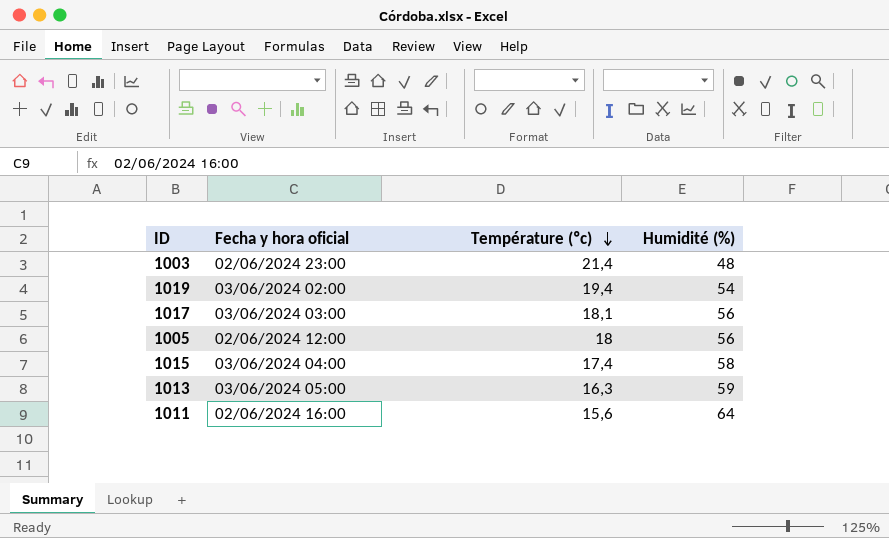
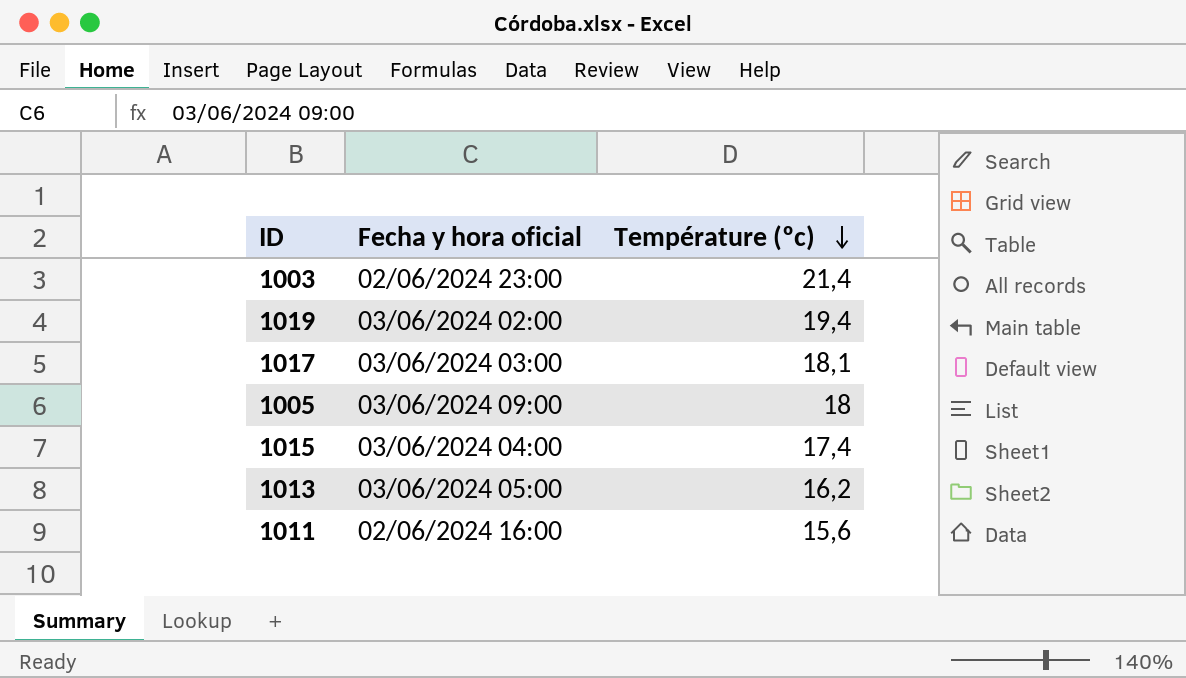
column Humidité (%) | position: 4 -> none
1005 | Fecha y hora oficial: 02/06/2024 12:00 -> 03/06/2024 09:00
1013 | Température (ºc): 16,3 -> 16,2

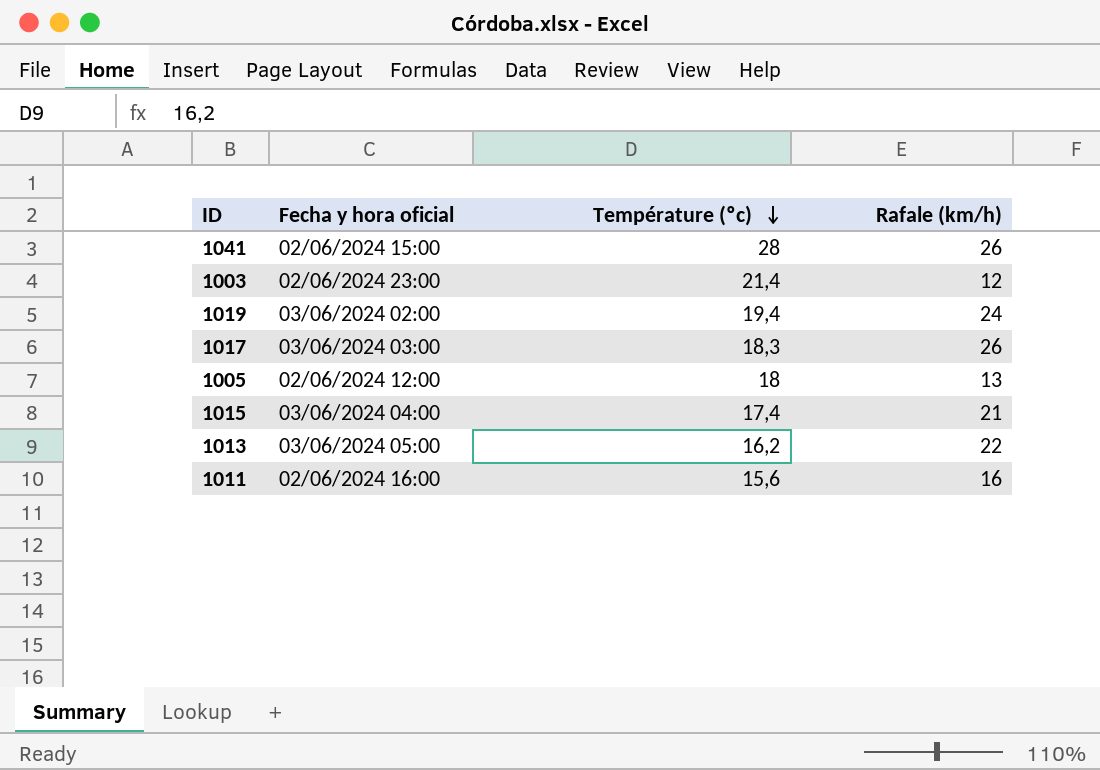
column Rafale (km/h) | position: none -> 4
row 1041: none -> 02/06/2024 15:00 | 28 | 26
1017 | Température (ºc): 18,1 -> 18,3
1005 | Fecha y hora oficial: 03/06/2024 09:00 -> 02/06/2024 12:00

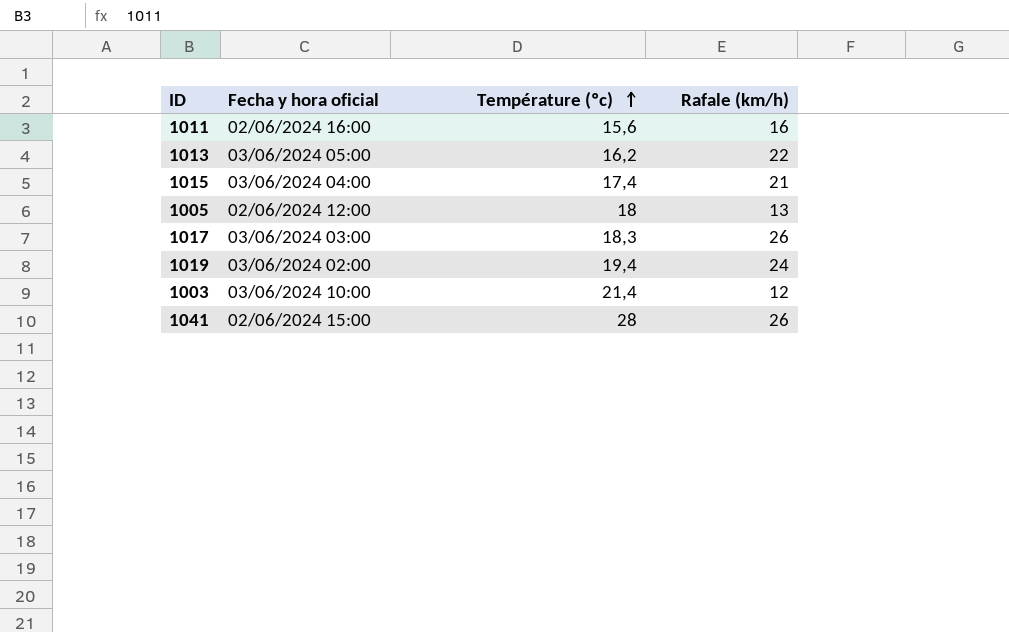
row order: Température (ºc) descending -> Température (ºc) ascending
1003 | Fecha y hora oficial: 02/06/2024 23:00 -> 03/06/2024 10:00

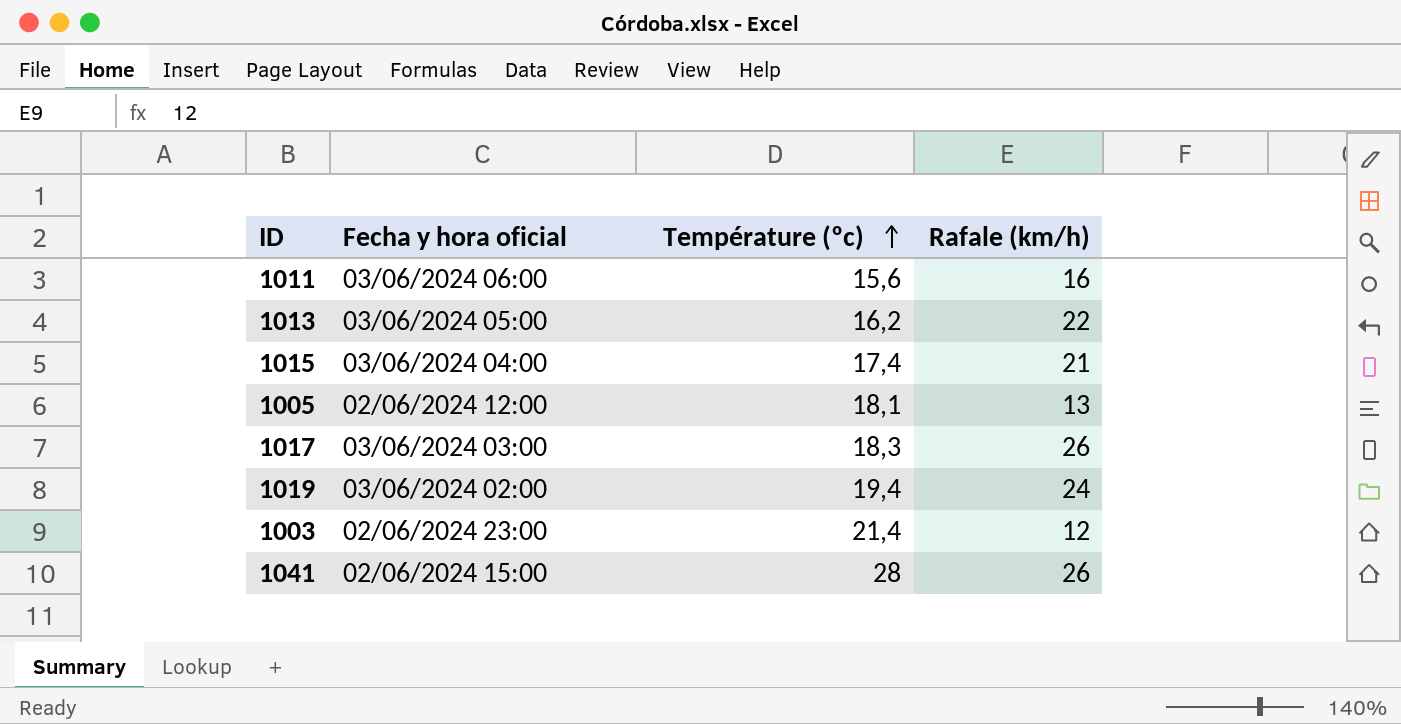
1011 | Fecha y hora oficial: 02/06/2024 16:00 -> 03/06/2024 06:00
1005 | Température (ºc): 18 -> 18,1
1003 | Fecha y hora oficial: 03/06/2024 10:00 -> 02/06/2024 23:00

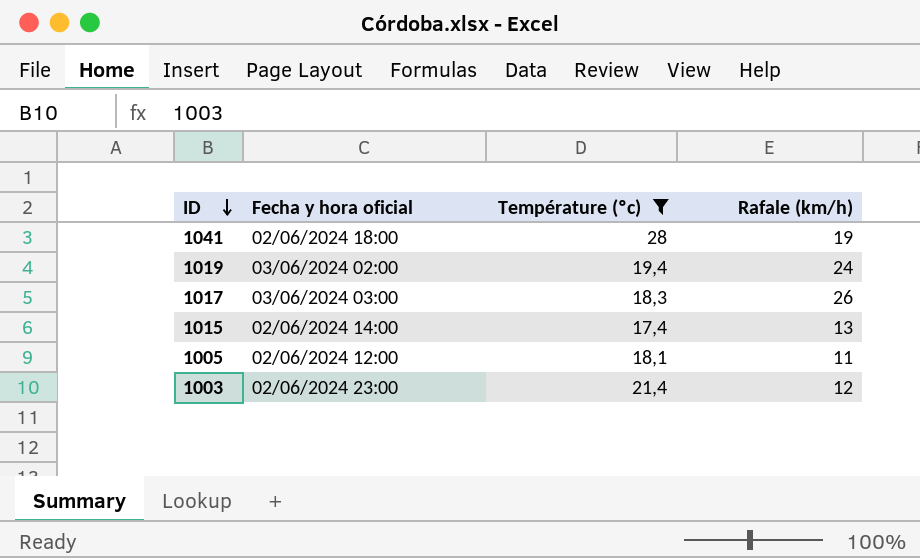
filter: none -> Température (ºc) >= 17,4
row order: Température (ºc) ascending -> ID descending
1041 | Fecha y hora oficial: 02/06/2024 15:00 -> 02/06/2024 18:00
1041 | Rafale (km/h): 26 -> 19
1015 | Fecha y hora oficial: 03/06/2024 04:00 -> 02/06/2024 14:00
1015 | Rafale (km/h): 21 -> 13
1005 | Rafale (km/h): 13 -> 11

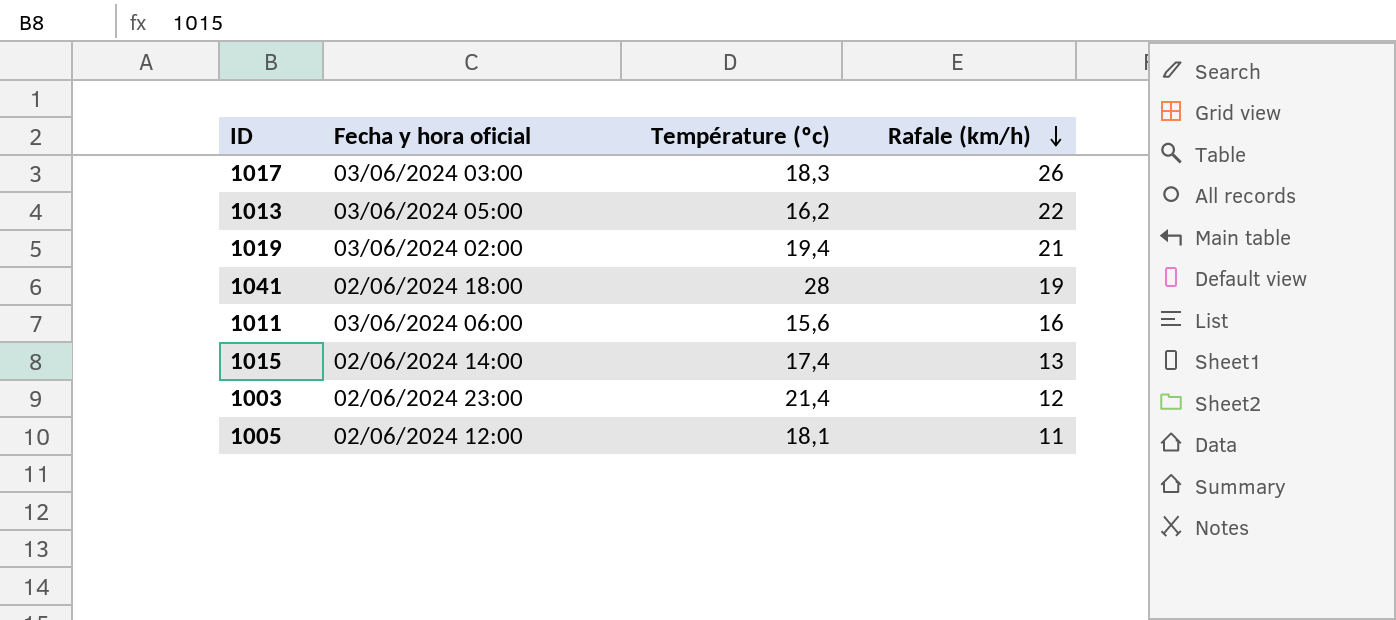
filter: Température (ºc) >= 17,4 -> none
row order: ID descending -> Rafale (km/h) descending
1019 | Rafale (km/h): 24 -> 21

